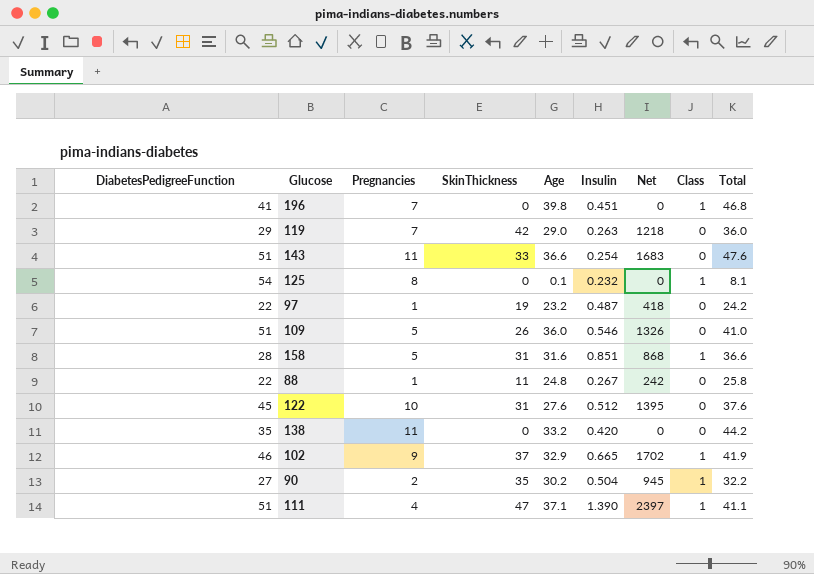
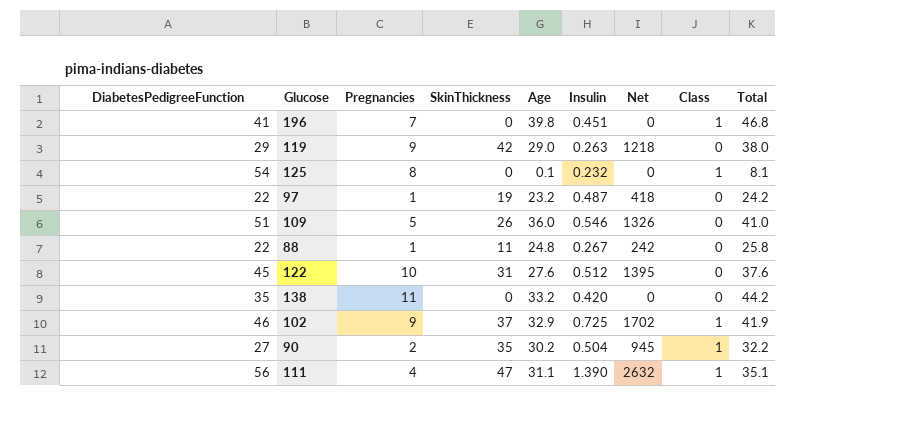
row 143: 51 | 11 | 33 | 36.6 | 0.254 | 1683 | 0 | 47.6 -> none
row 158: 28 | 5 | 31 | 31.6 | 0.851 | 868 | 1 | 36.6 -> none
119 | Pregnancies: 7 -> 9
119 | Total: 36.0 -> 38.0
102 | Insulin: 0.665 -> 0.725
111 | DiabetesPedigreeFunction: 51 -> 56
111 | Age: 37.1 -> 31.1
111 | Net: 2397 -> 2632
111 | Total: 41.1 -> 35.1

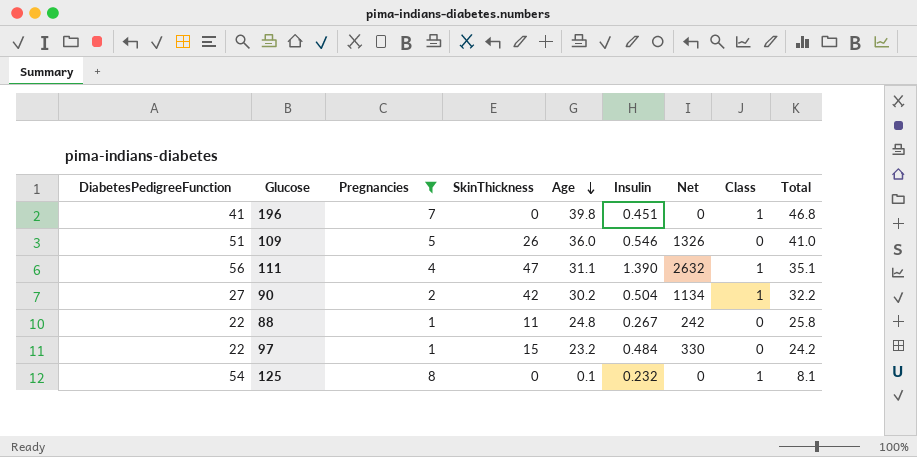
filter: none -> Pregnancies <= 8
row order: none -> Age descending
90 | SkinThickness: 35 -> 42
90 | Net: 945 -> 1134
97 | SkinThickness: 19 -> 15
97 | Insulin: 0.487 -> 0.484
97 | Net: 418 -> 330

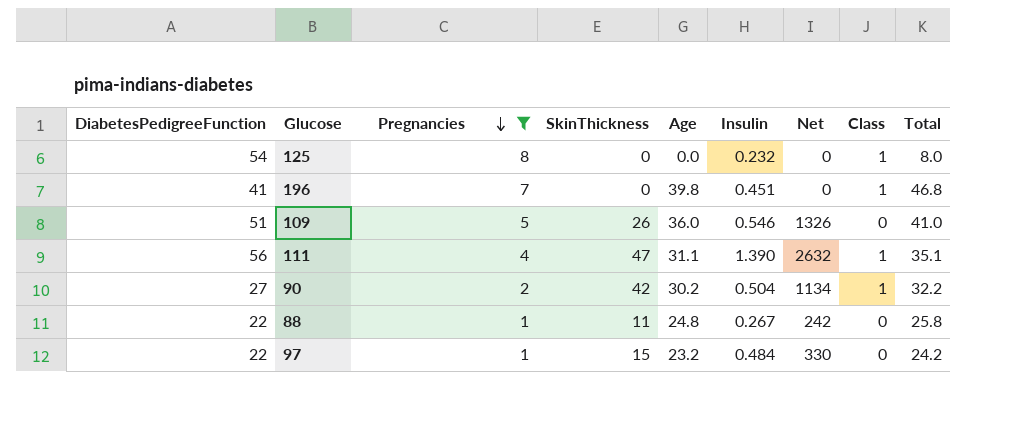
row order: Age descending -> Pregnancies descending
125 | Age: 0.1 -> 0.0
125 | Total: 8.1 -> 8.0

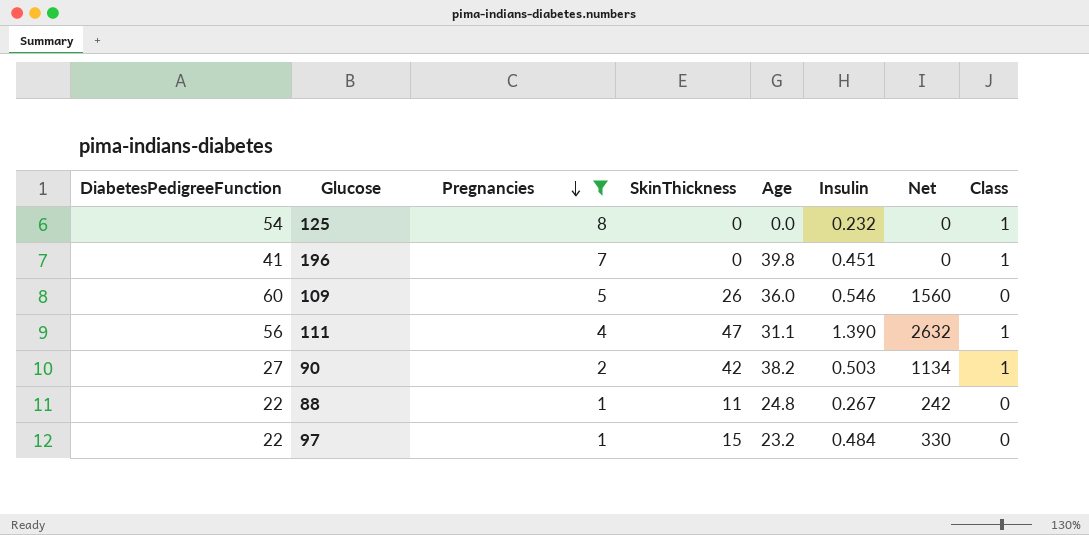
column Total | formula: [Pregnancies] + [Age] -> none
109 | DiabetesPedigreeFunction: 51 -> 60
109 | Net: 1326 -> 1560
90 | Age: 30.2 -> 38.2
90 | Insulin: 0.504 -> 0.503

